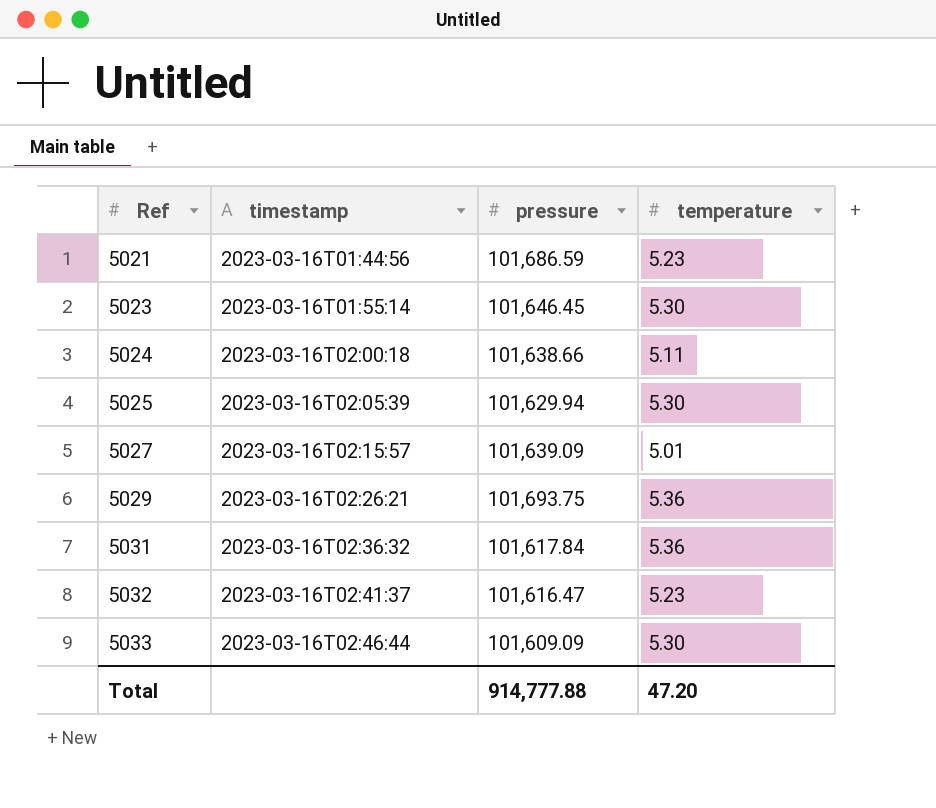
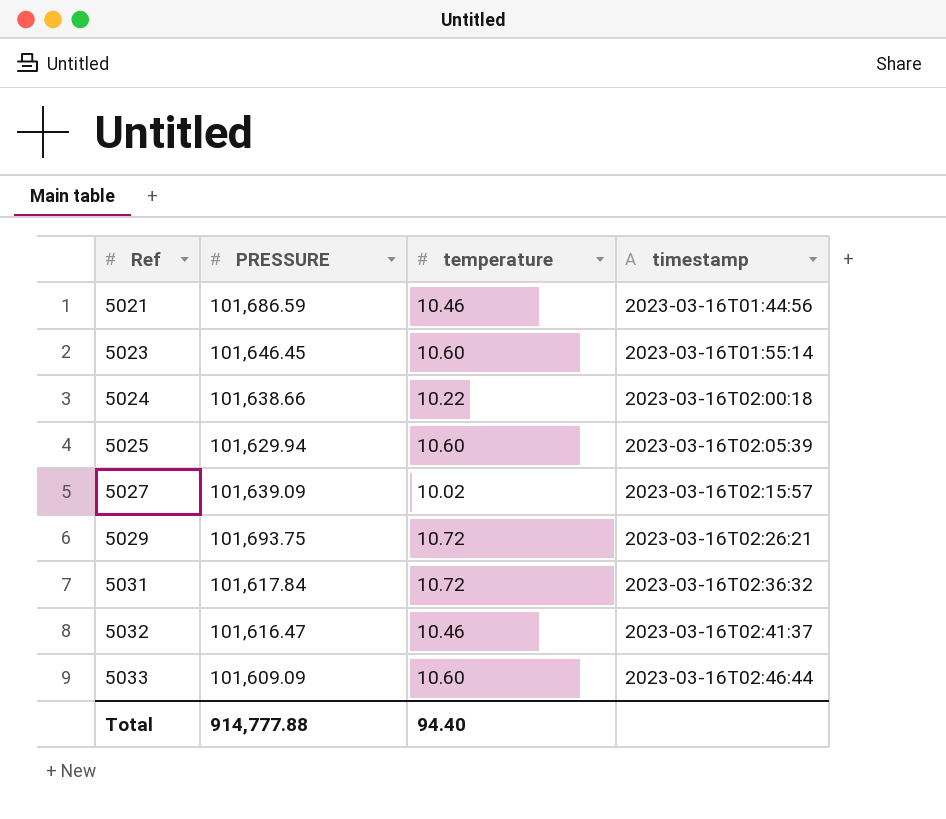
column name: pressure -> PRESSURE
column timestamp | position: 2 -> 4
5021 | temperature: 5.23 -> 10.46
5023 | temperature: 5.30 -> 10.60
5024 | temperature: 5.11 -> 10.22
5025 | temperature: 5.30 -> 10.60
5027 | temperature: 5.01 -> 10.02
5029 | temperature: 5.36 -> 10.72
5031 | temperature: 5.36 -> 10.72
5032 | temperature: 5.23 -> 10.46
5033 | temperature: 5.30 -> 10.60
Total | temperature: 47.20 -> 94.40

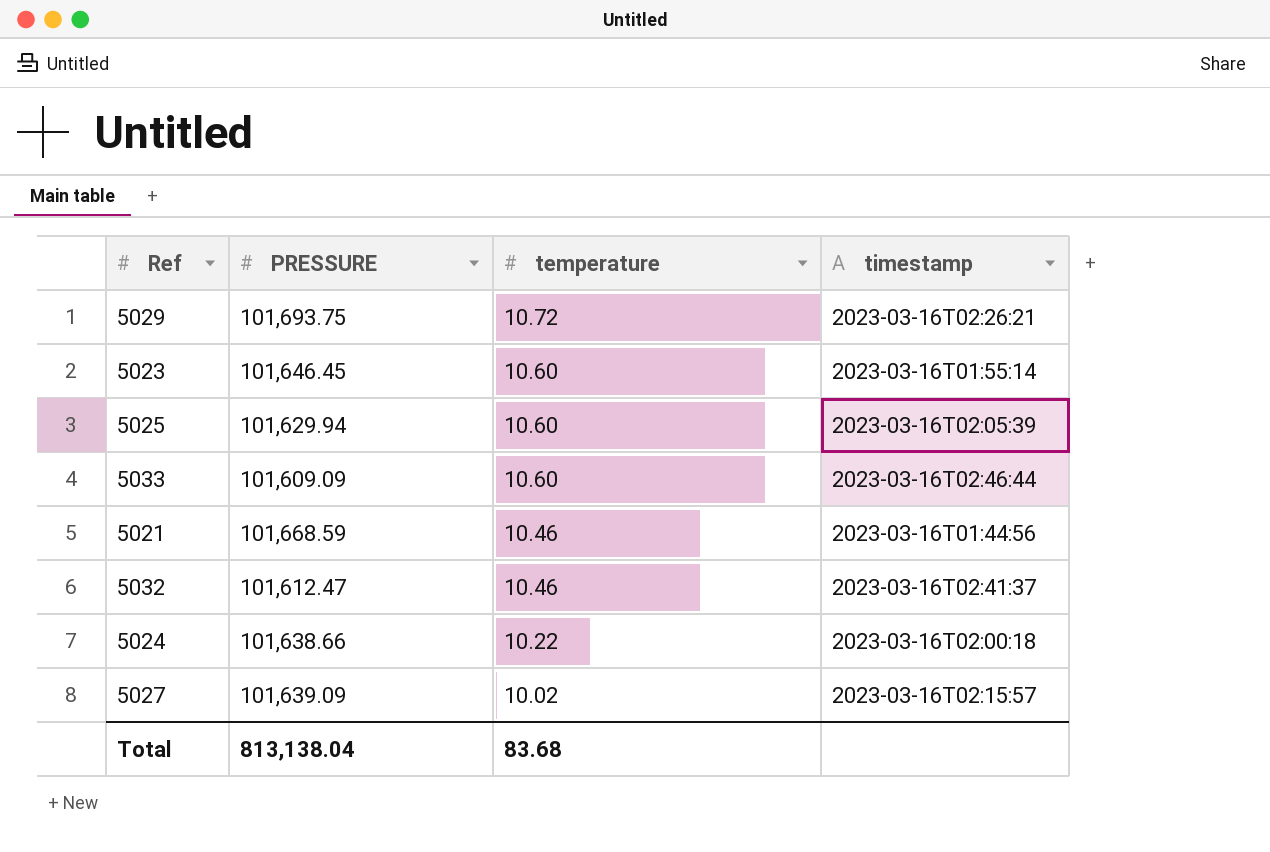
row order: Ref ascending -> temperature descending
row 5031: 101,617.84 | 10.72 | 2023-03-16T02:36:32 -> none
5021 | PRESSURE: 101,686.59 -> 101,668.59
5032 | PRESSURE: 101,616.47 -> 101,612.47
Total | PRESSURE: 914,777.88 -> 813,138.04
Total | temperature: 94.40 -> 83.68

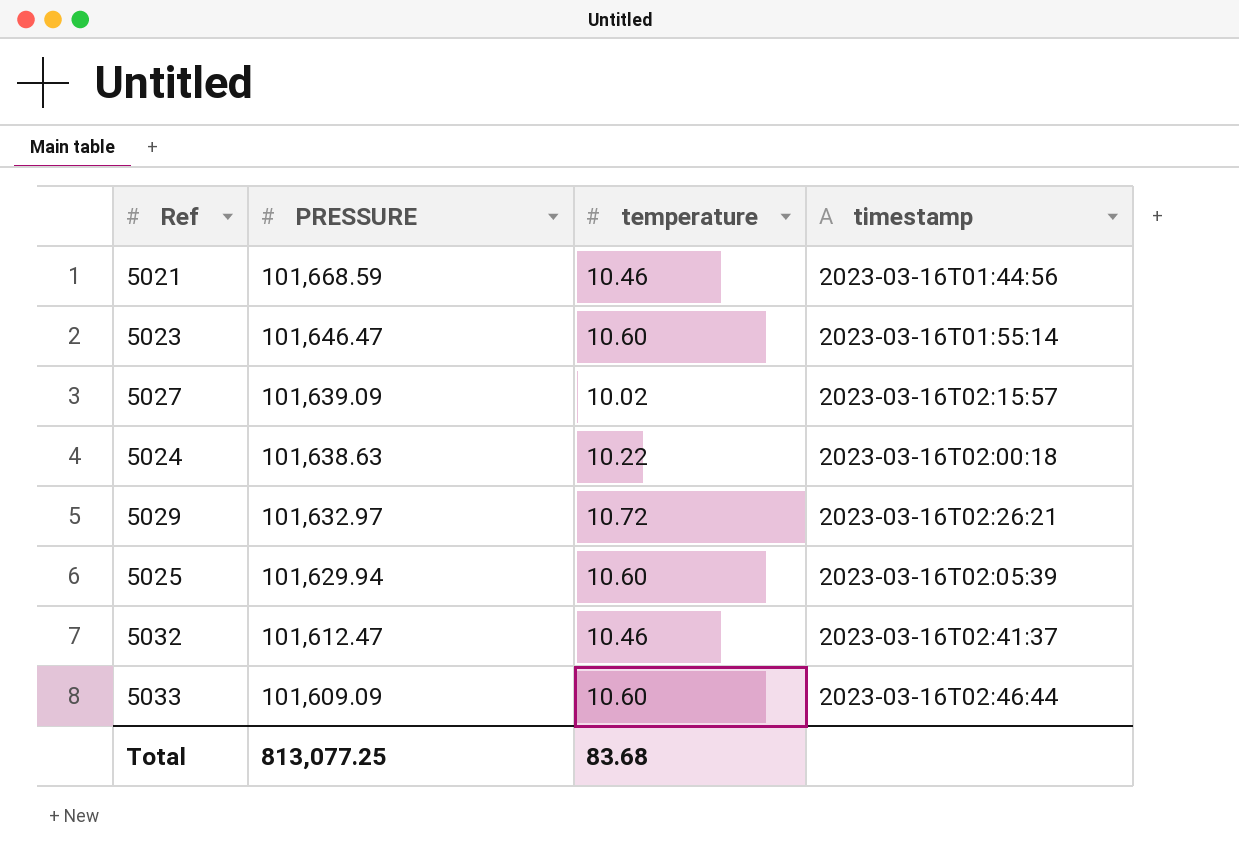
row order: temperature descending -> PRESSURE descending
5023 | PRESSURE: 101,646.45 -> 101,646.47
5024 | PRESSURE: 101,638.66 -> 101,638.63
5029 | PRESSURE: 101,693.75 -> 101,632.97
Total | PRESSURE: 813,138.04 -> 813,077.25

